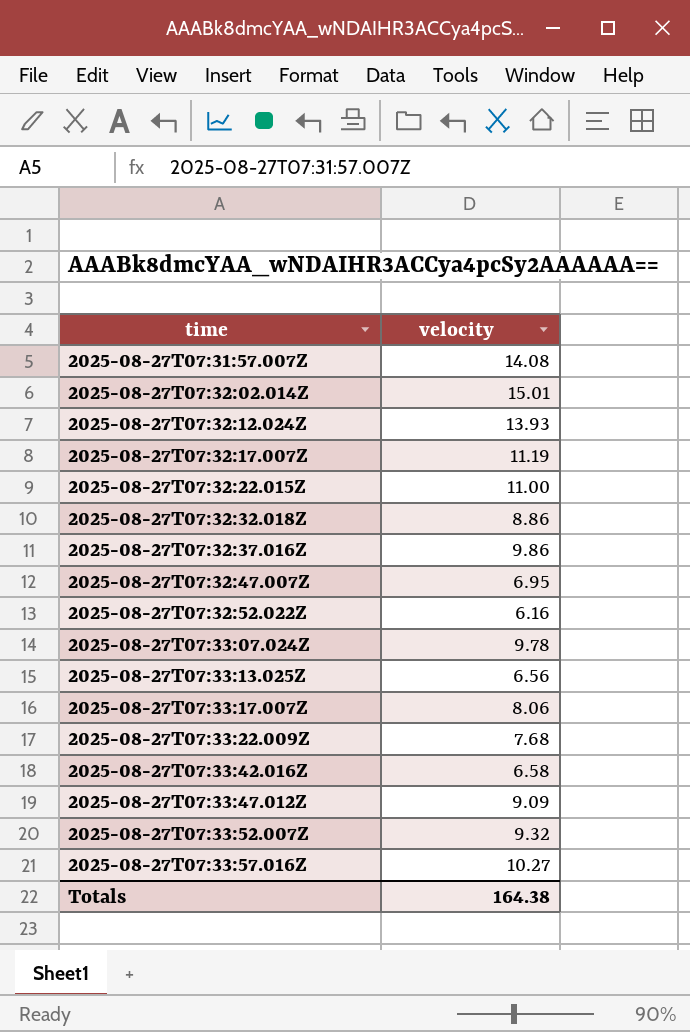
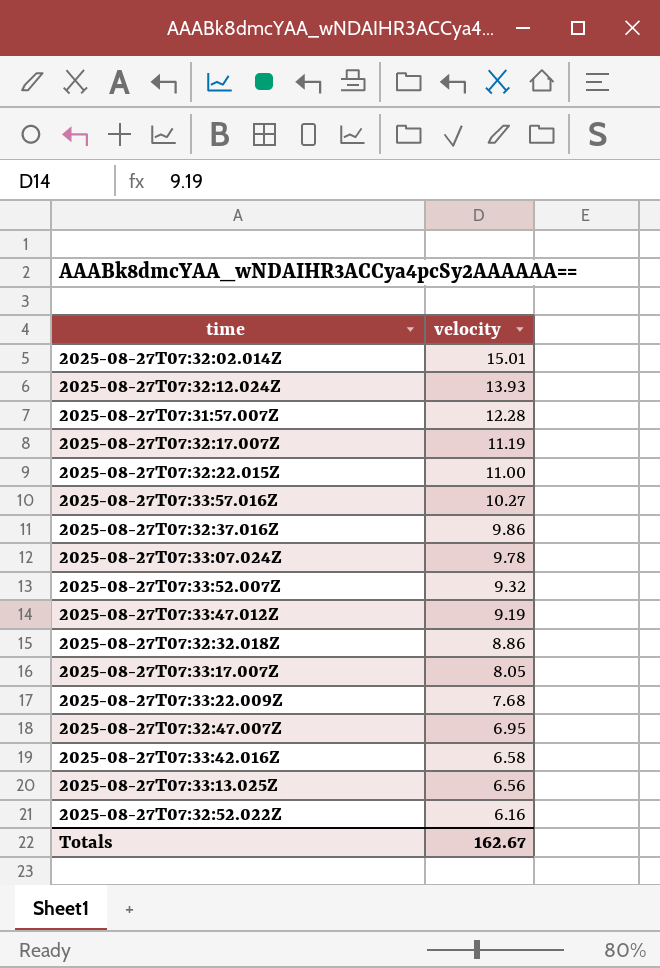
row order: time ascending -> velocity descending
2025-08-27T07:31:57.007Z | velocity: 14.08 -> 12.28
2025-08-27T07:33:47.012Z | velocity: 9.09 -> 9.19
2025-08-27T07:33:17.007Z | velocity: 8.06 -> 8.05
Totals | velocity: 164.38 -> 162.67

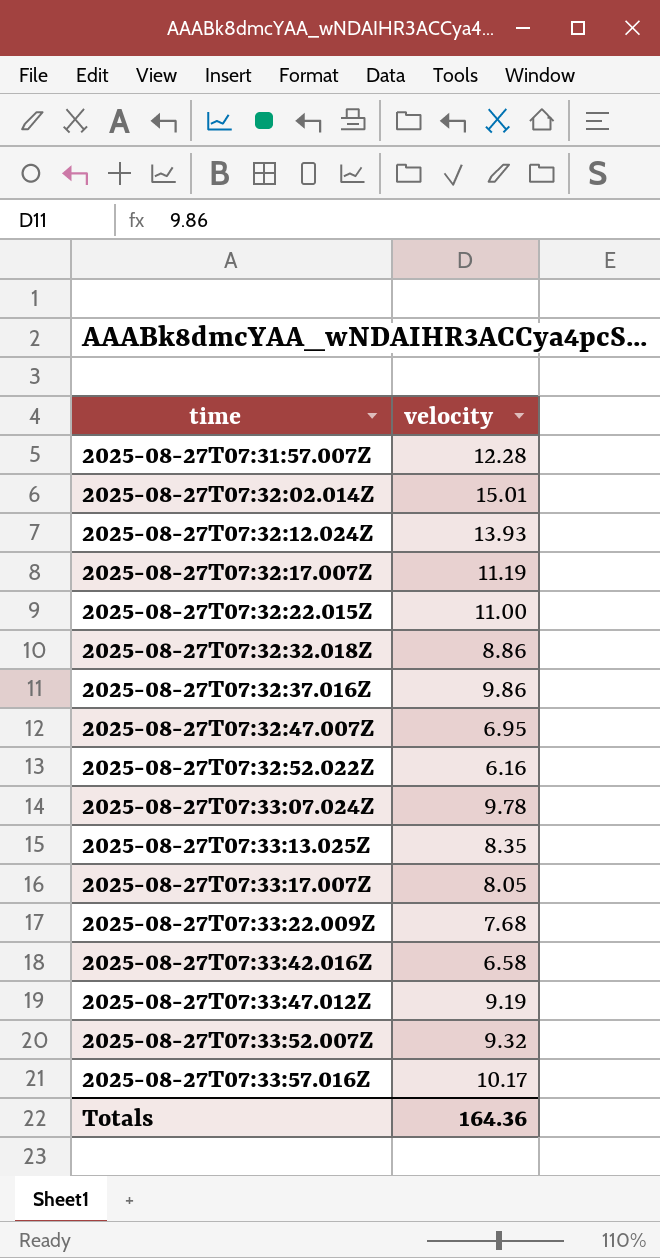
row order: velocity descending -> time ascending
2025-08-27T07:33:13.025Z | velocity: 6.56 -> 8.35
2025-08-27T07:33:57.016Z | velocity: 10.27 -> 10.17
Totals | velocity: 162.67 -> 164.36

